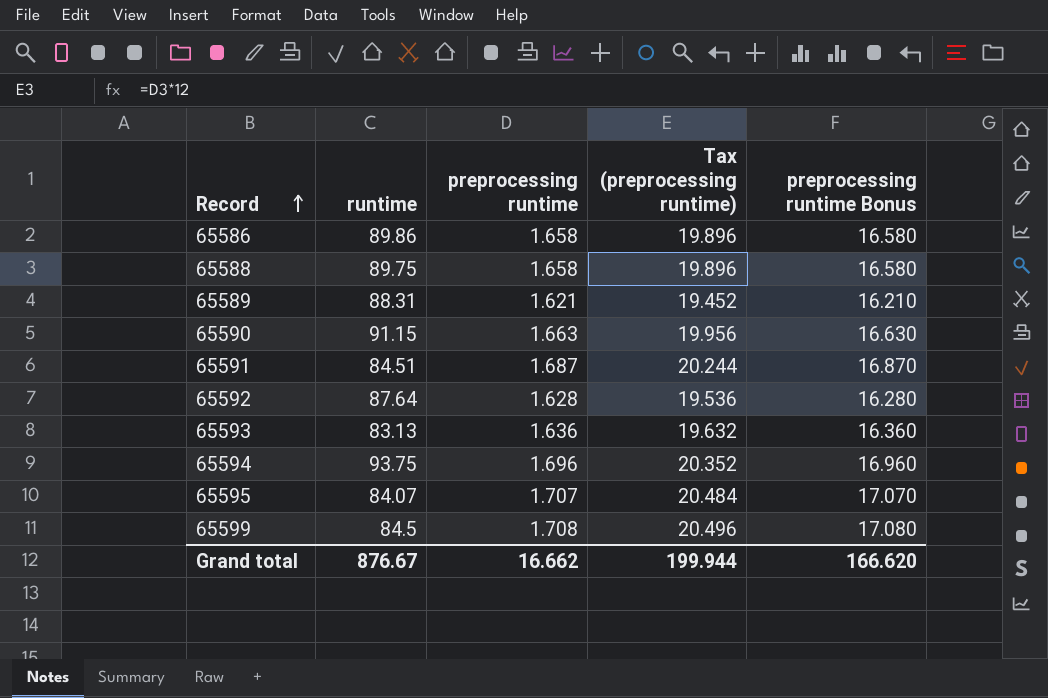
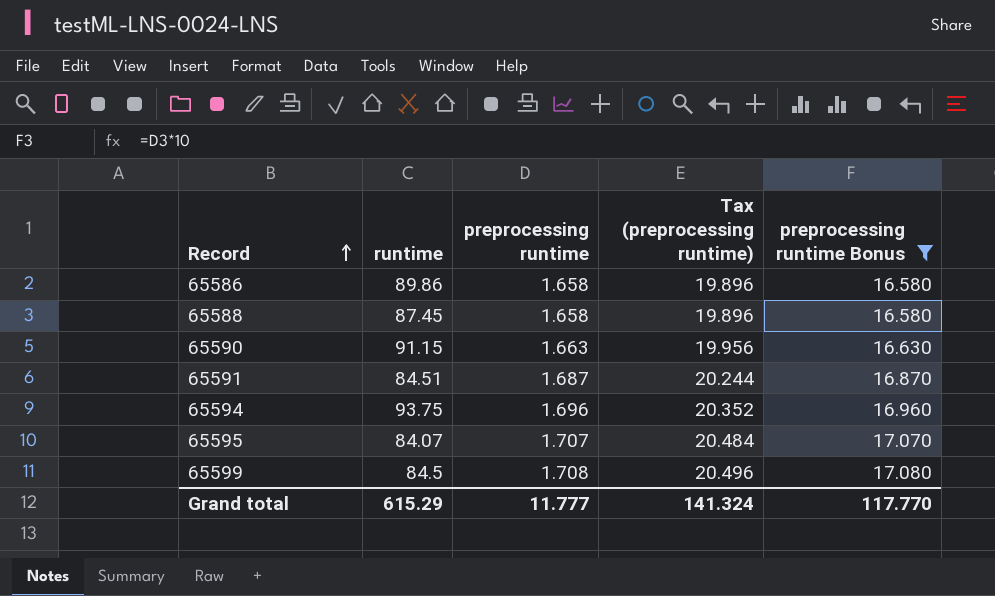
filter: none -> preprocessing runtime Bonus >= 16.580
65588 | runtime: 89.75 -> 87.45
Grand total | runtime: 876.67 -> 615.29
Grand total | preprocessing runtime: 16.662 -> 11.777
Grand total | Tax (preprocessing runtime): 199.944 -> 141.324
Grand total | preprocessing runtime Bonus: 166.620 -> 117.770

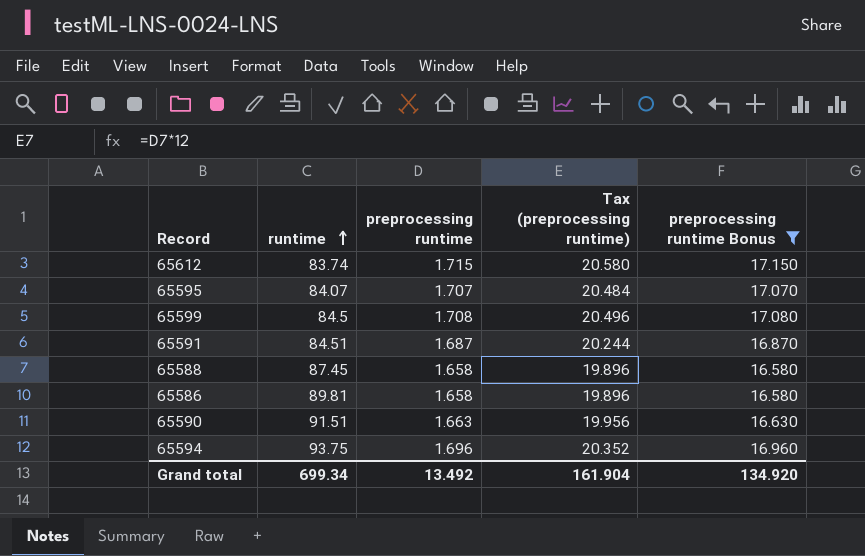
row order: Record ascending -> runtime ascending
row 65612: none -> 83.74 | 1.715 | 20.580 | 17.150
65586 | runtime: 89.86 -> 89.81
65590 | runtime: 91.15 -> 91.51
Grand total | runtime: 615.29 -> 699.34
Grand total | preprocessing runtime: 11.777 -> 13.492
Grand total | Tax (preprocessing runtime): 141.324 -> 161.904
Grand total | preprocessing runtime Bonus: 117.770 -> 134.920

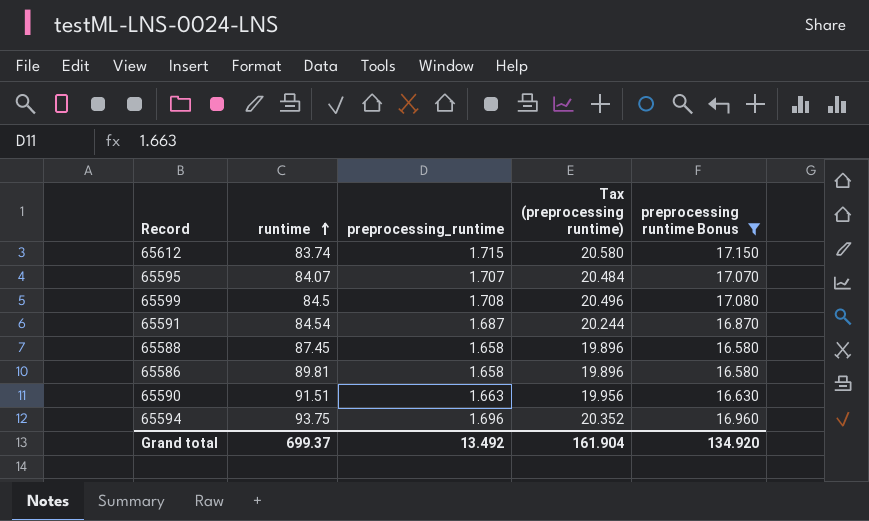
column name: preprocessing runtime -> preprocessing_runtime
65591 | runtime: 84.51 -> 84.54
Grand total | runtime: 699.34 -> 699.37

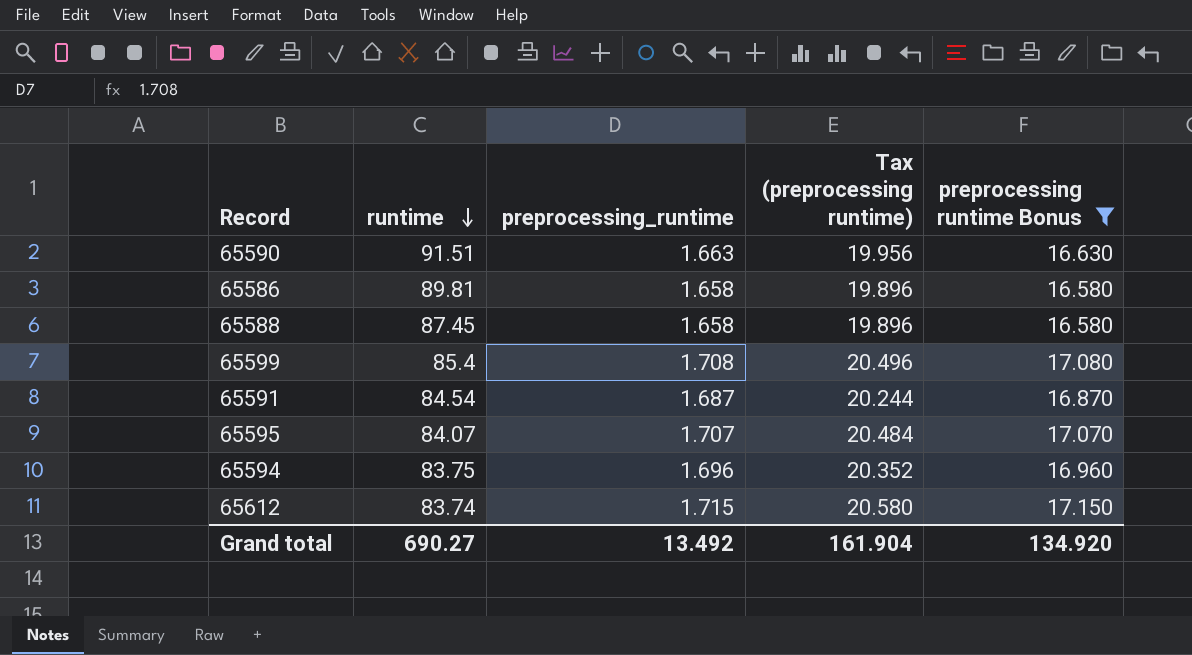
row order: runtime ascending -> runtime descending
65599 | runtime: 84.5 -> 85.4
65594 | runtime: 93.75 -> 83.75
Grand total | runtime: 699.37 -> 690.27

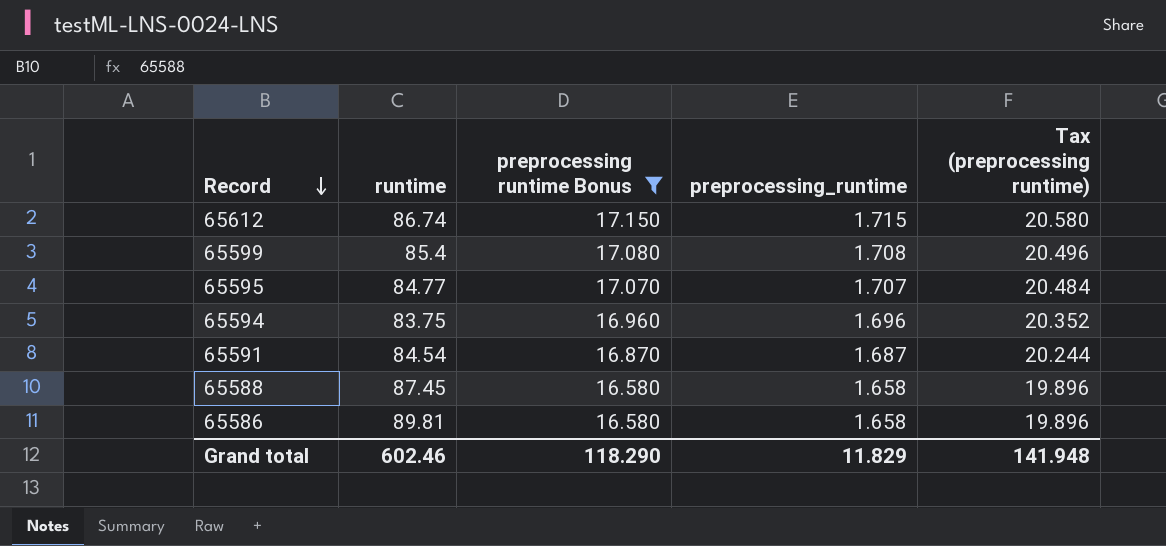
row order: runtime descending -> Record descending
column preprocessing runtime Bonus | position: 5 -> 3
row 65590: 91.51 | 1.663 | 19.956 | 16.630 -> none
65612 | runtime: 83.74 -> 86.74
65595 | runtime: 84.07 -> 84.77
Grand total | runtime: 690.27 -> 602.46
Grand total | preprocessing runtime Bonus: 134.920 -> 118.290
Grand total | preprocessing_runtime: 13.492 -> 11.829
Grand total | Tax (preprocessing runtime): 161.904 -> 141.948

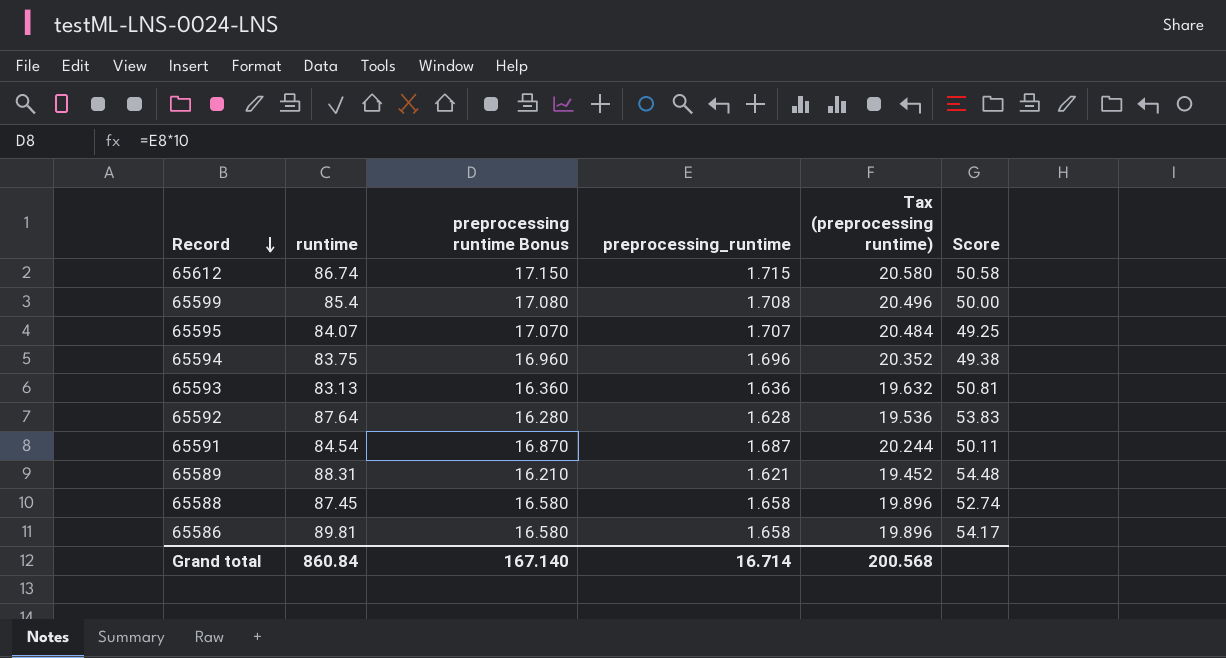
filter: preprocessing runtime Bonus >= 16.580 -> none
column Score | formula: none -> [runtime] / [preprocessing_runtime]
65595 | runtime: 84.77 -> 84.07
Grand total | runtime: 602.46 -> 860.84
Grand total | preprocessing runtime Bonus: 118.290 -> 167.140
Grand total | preprocessing_runtime: 11.829 -> 16.714
Grand total | Tax (preprocessing runtime): 141.948 -> 200.568

